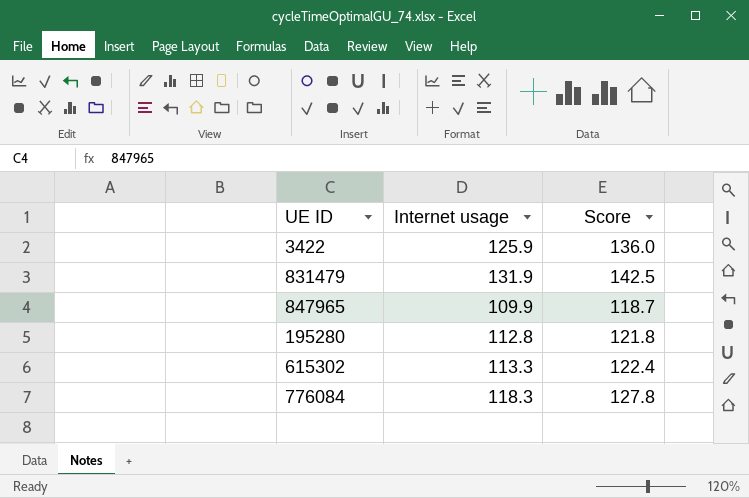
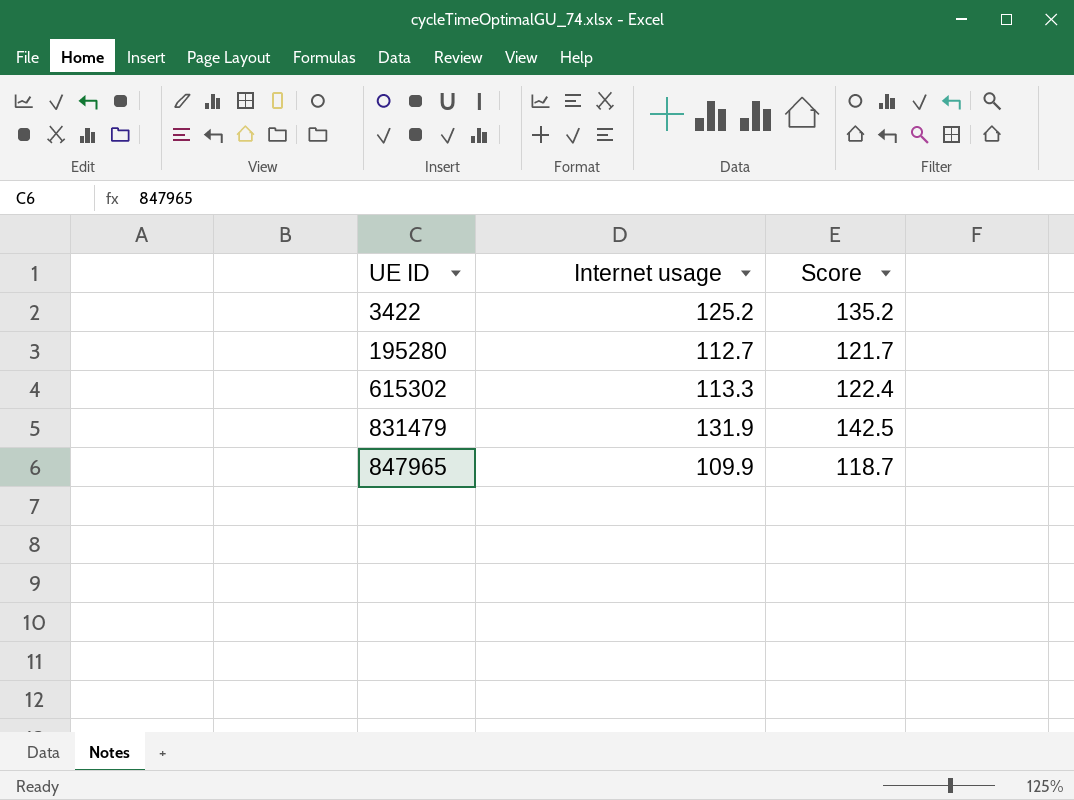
row order: none -> UE ID ascending
row 776084: 118.3 | 127.8 -> none
3422 | Internet usage: 125.9 -> 125.2
3422 | Score: 136.0 -> 135.2
195280 | Internet usage: 112.8 -> 112.7
195280 | Score: 121.8 -> 121.7

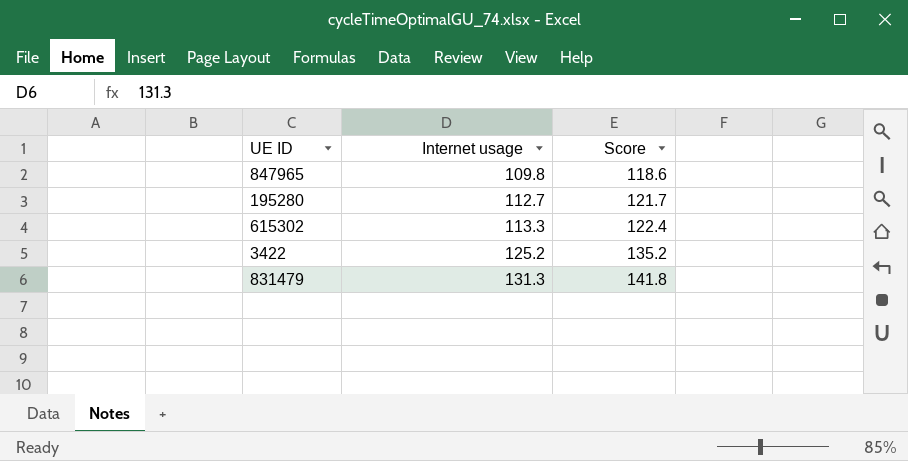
row order: UE ID ascending -> Internet usage ascending
847965 | Internet usage: 109.9 -> 109.8
847965 | Score: 118.7 -> 118.6
831479 | Internet usage: 131.9 -> 131.3
831479 | Score: 142.5 -> 141.8

